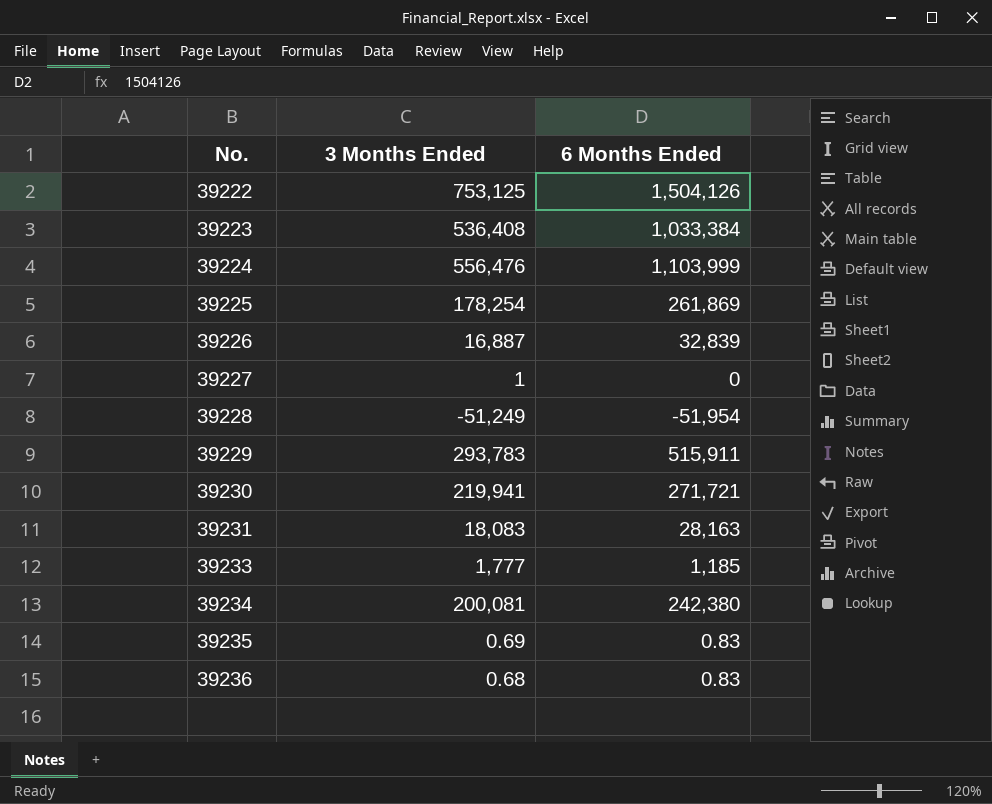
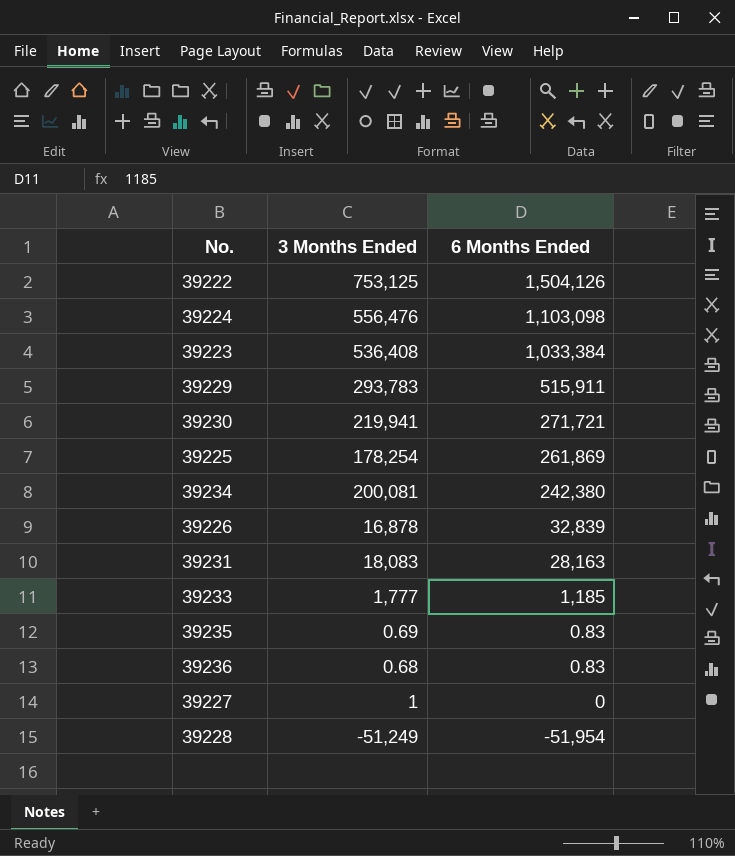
row order: No. ascending -> 6 Months Ended descending
39224 | 6 Months Ended: 1,103,999 -> 1,103,098
39226 | 3 Months Ended: 16,887 -> 16,878

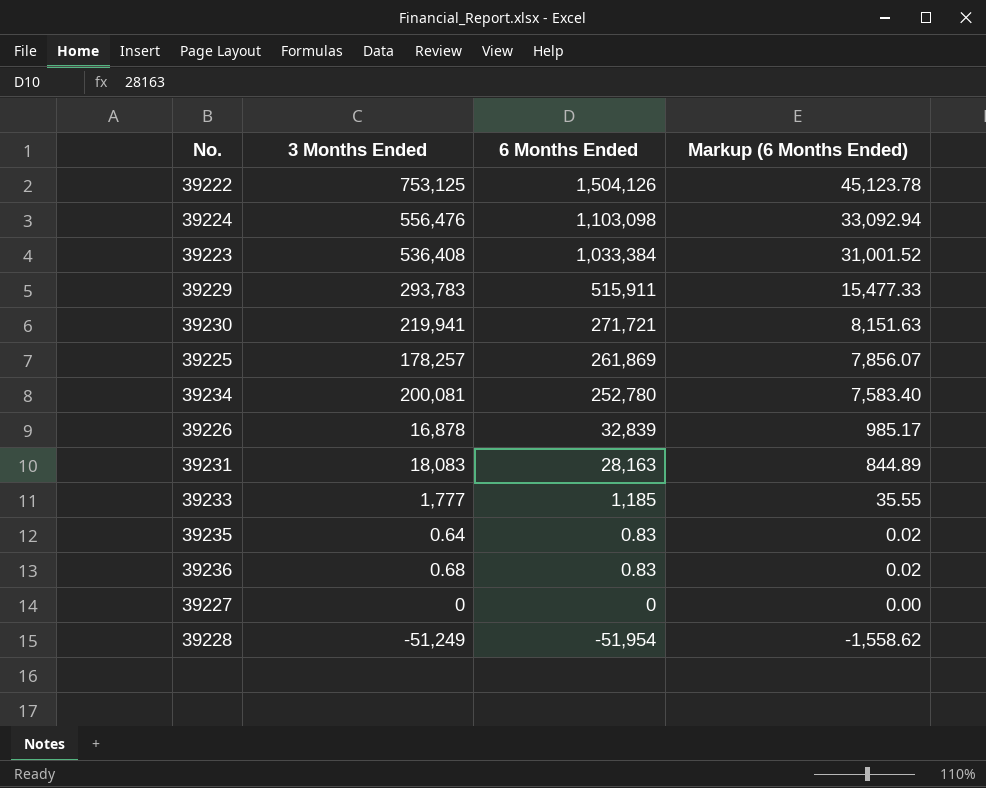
column Markup (6 Months Ended) | formula: none -> [6 Months Ended] * 0.03
39225 | 3 Months Ended: 178,254 -> 178,257
39234 | 6 Months Ended: 242,380 -> 252,780
39235 | 3 Months Ended: 0.69 -> 0.64
39227 | 3 Months Ended: 1 -> 0

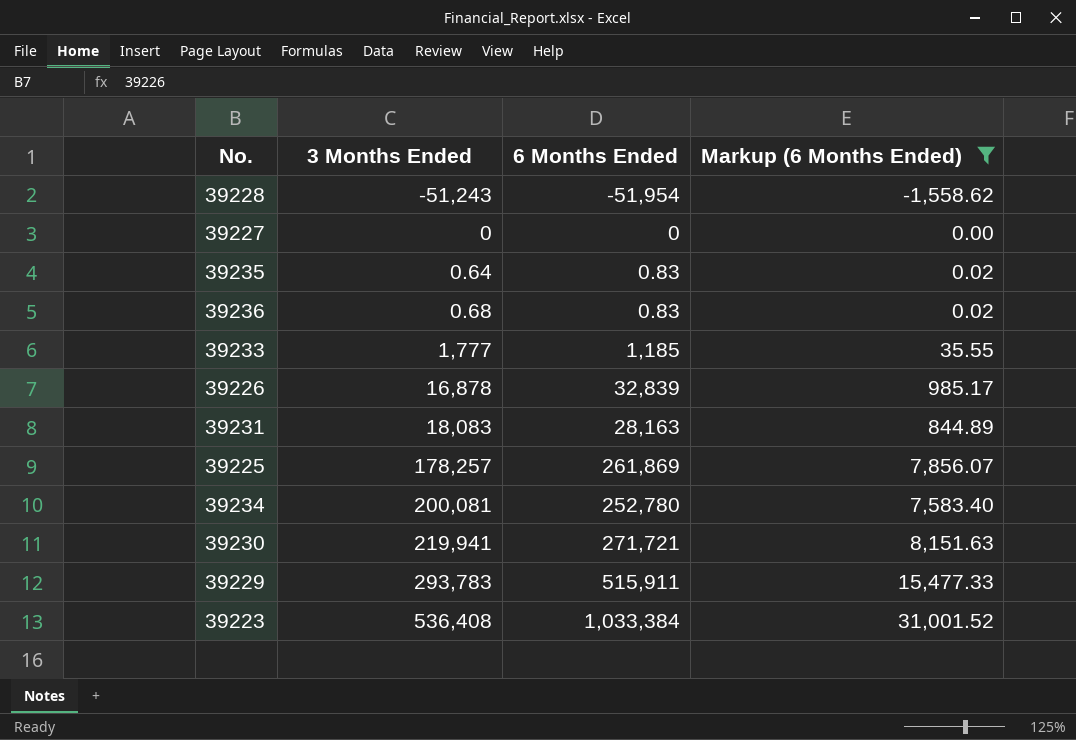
filter: none -> Markup (6 Months Ended) <= 31,001.52
row order: 6 Months Ended descending -> 3 Months Ended ascending
39228 | 3 Months Ended: -51,249 -> -51,243

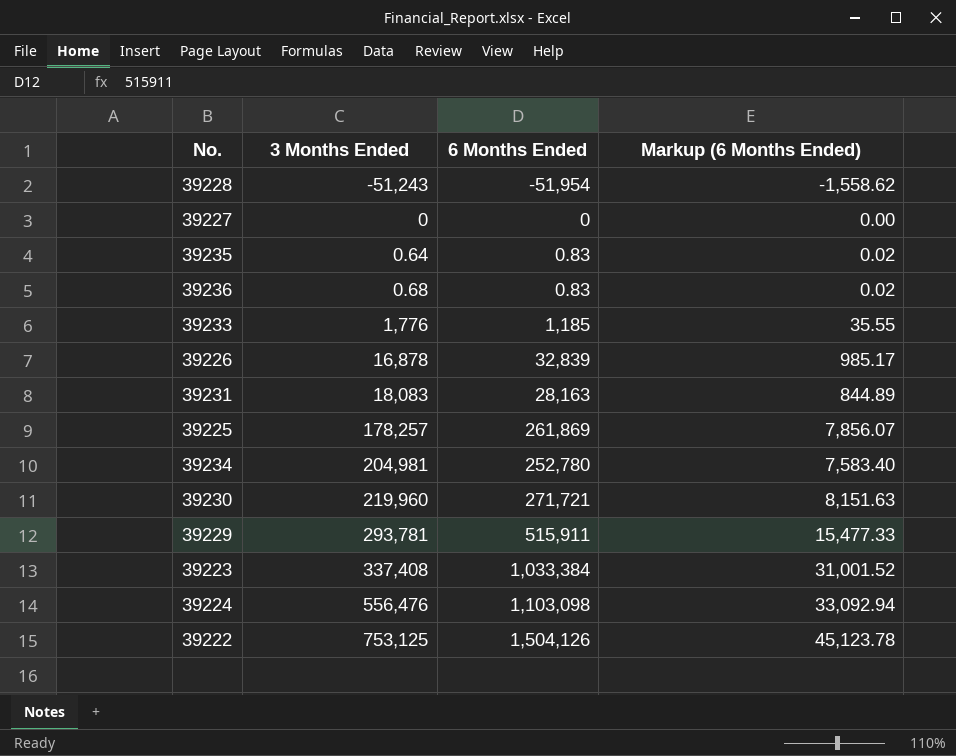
filter: Markup (6 Months Ended) <= 31,001.52 -> none
39233 | 3 Months Ended: 1,777 -> 1,776
39234 | 3 Months Ended: 200,081 -> 204,981
39230 | 3 Months Ended: 219,941 -> 219,960
39229 | 3 Months Ended: 293,783 -> 293,781
39223 | 3 Months Ended: 536,408 -> 337,408

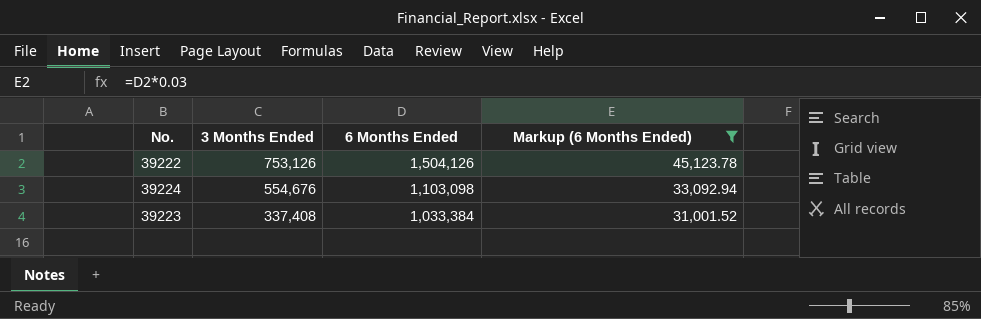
filter: none -> Markup (6 Months Ended) >= 31,001.52
row order: 3 Months Ended ascending -> 3 Months Ended descending
39222 | 3 Months Ended: 753,125 -> 753,126
39224 | 3 Months Ended: 556,476 -> 554,676

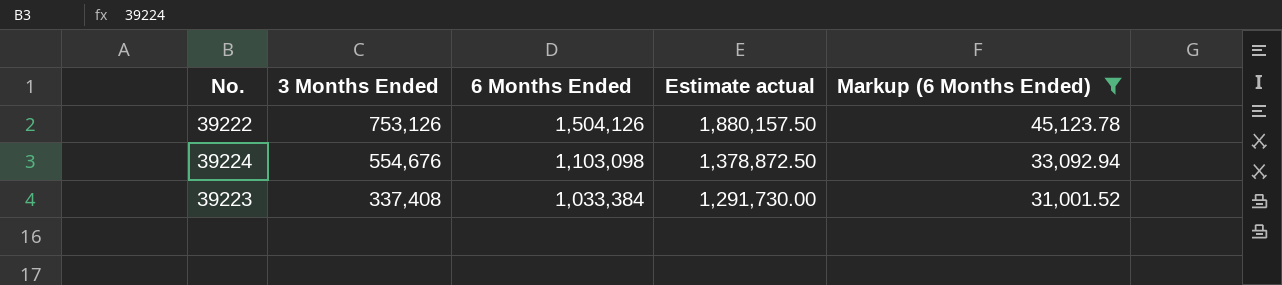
column Estimate actual | formula: none -> [6 Months Ended] * 1.25

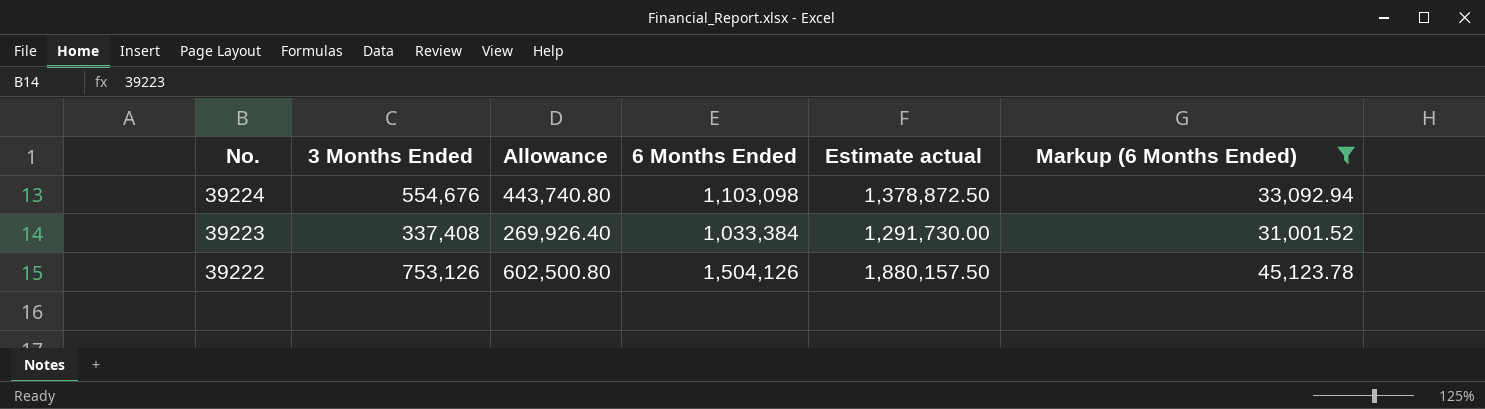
row order: 3 Months Ended descending -> No. descending
column Allowance | formula: none -> [3 Months Ended] * 0.8

